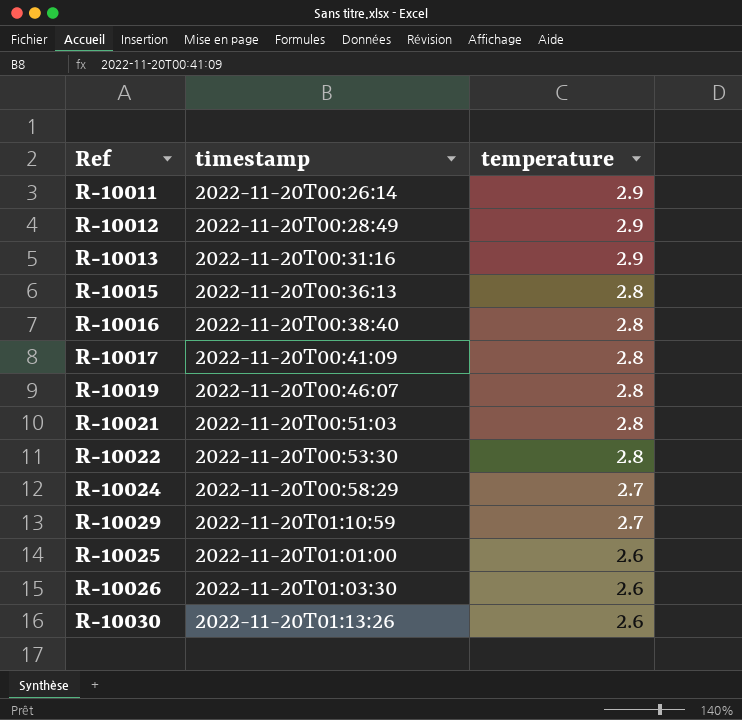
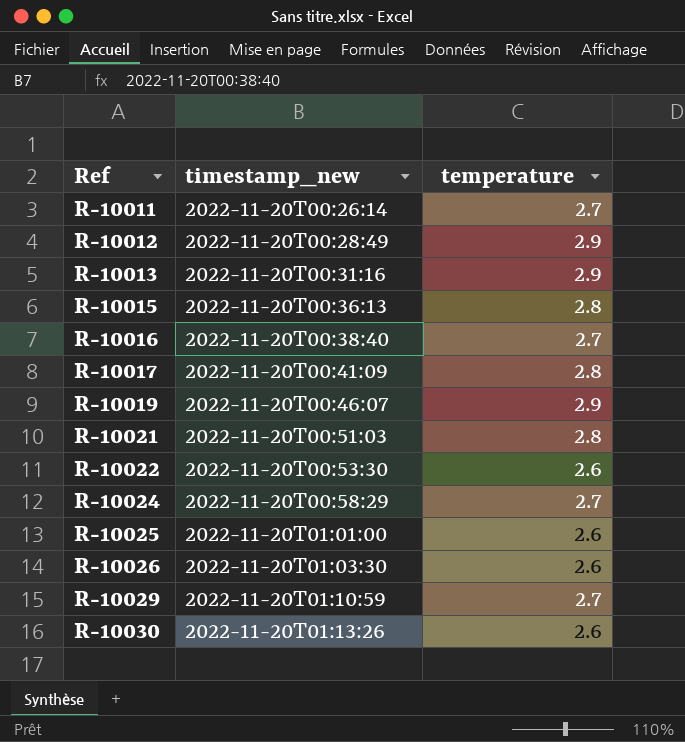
row order: temperature descending -> Ref ascending
column name: timestamp -> timestamp_new
R-10011 | temperature: 2.9 -> 2.7
R-10016 | temperature: 2.8 -> 2.7
R-10019 | temperature: 2.8 -> 2.9
R-10022 | temperature: 2.8 -> 2.6

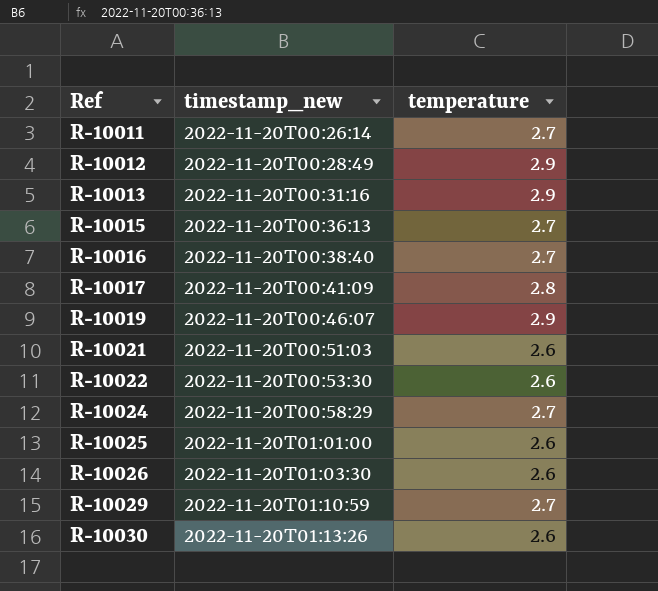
R-10015 | temperature: 2.8 -> 2.7
R-10021 | temperature: 2.8 -> 2.6

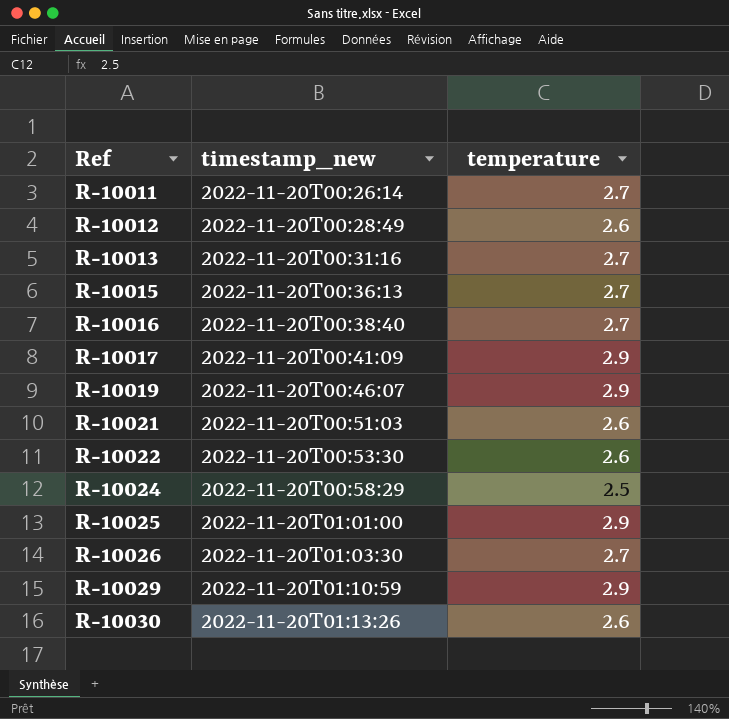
R-10012 | temperature: 2.9 -> 2.6
R-10013 | temperature: 2.9 -> 2.7
R-10017 | temperature: 2.8 -> 2.9
R-10024 | temperature: 2.7 -> 2.5
R-10025 | temperature: 2.6 -> 2.9
R-10026 | temperature: 2.6 -> 2.7
R-10029 | temperature: 2.7 -> 2.9

